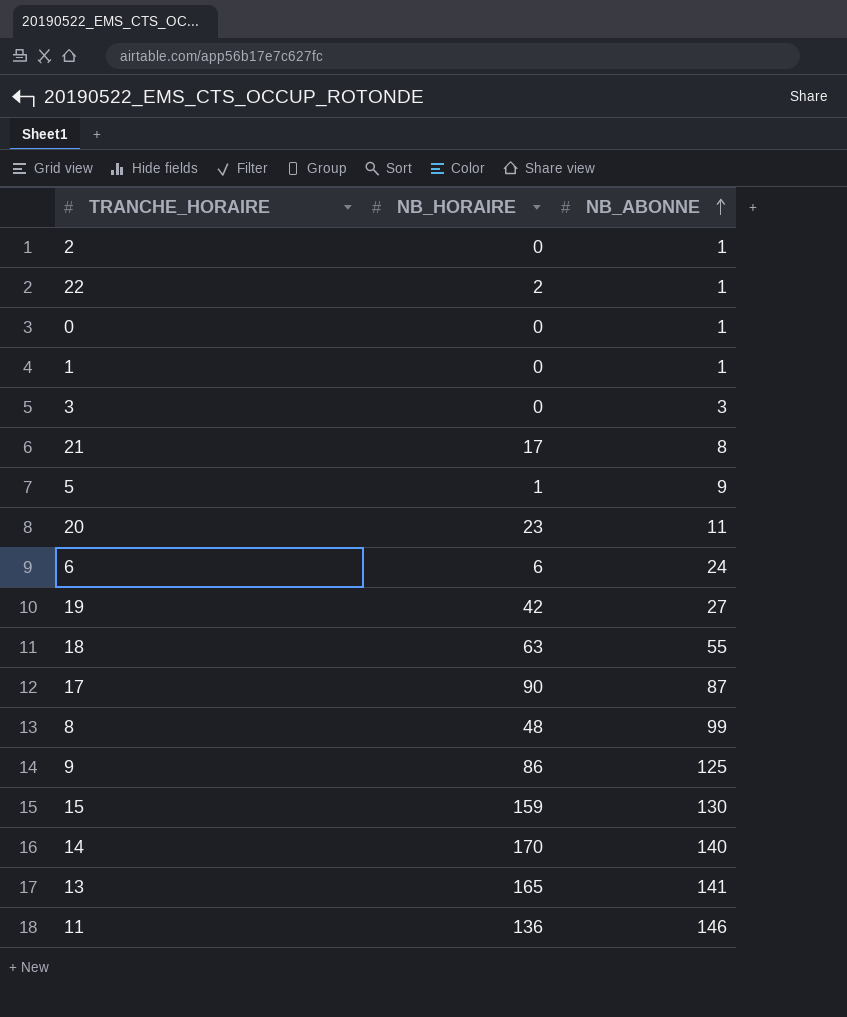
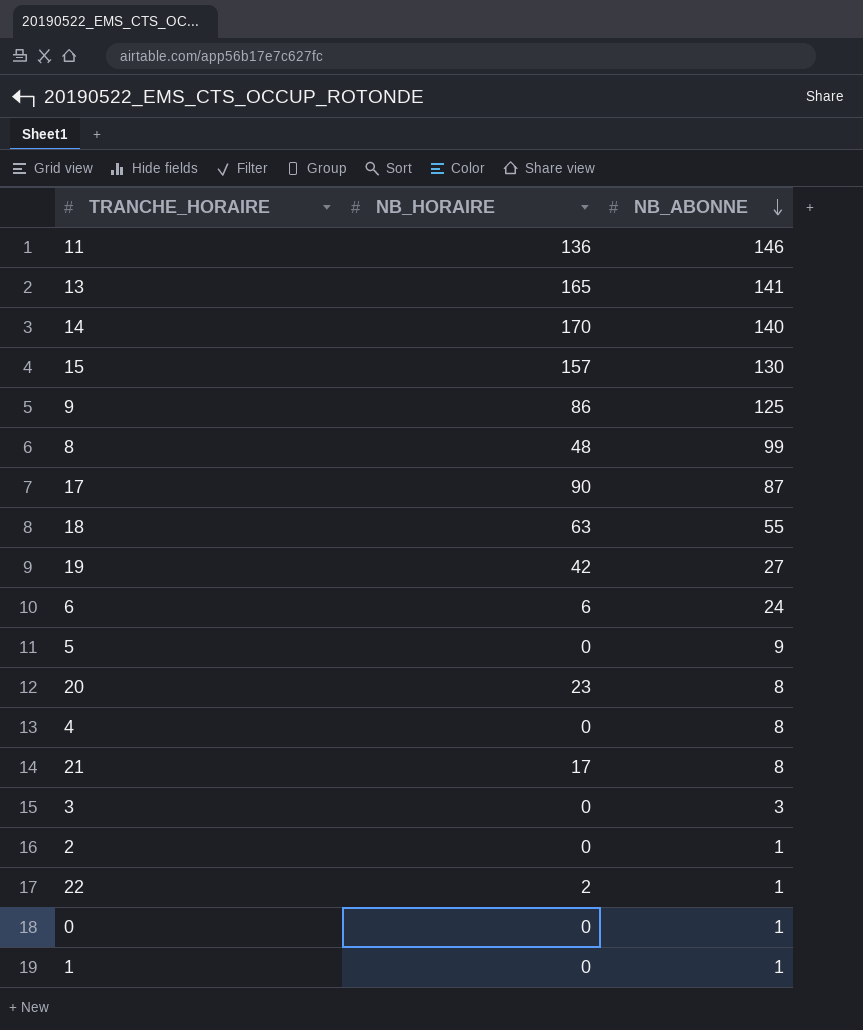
row order: NB_ABONNE ascending -> NB_ABONNE descending
15 | NB_HORAIRE: 159 -> 157
5 | NB_HORAIRE: 1 -> 0
20 | NB_ABONNE: 11 -> 8
row 4: none -> 0 | 8

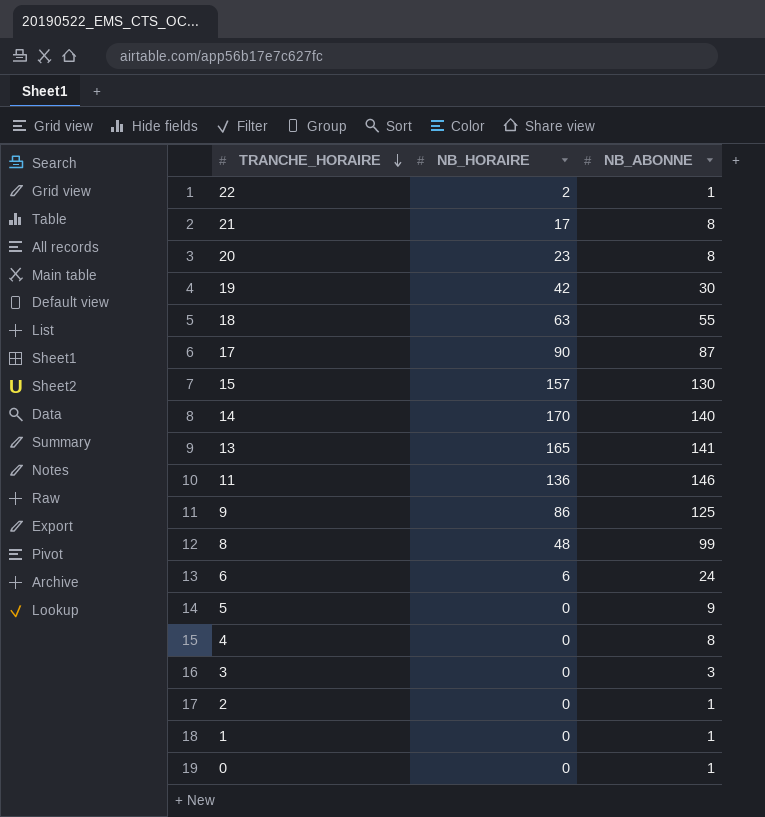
row order: NB_ABONNE descending -> TRANCHE_HORAIRE descending
19 | NB_ABONNE: 27 -> 30

